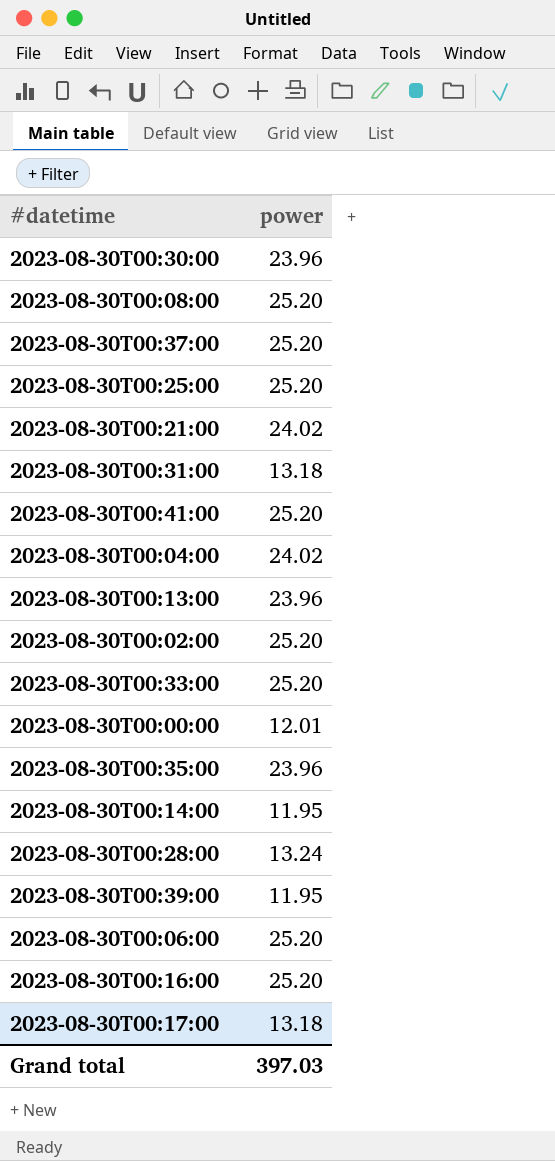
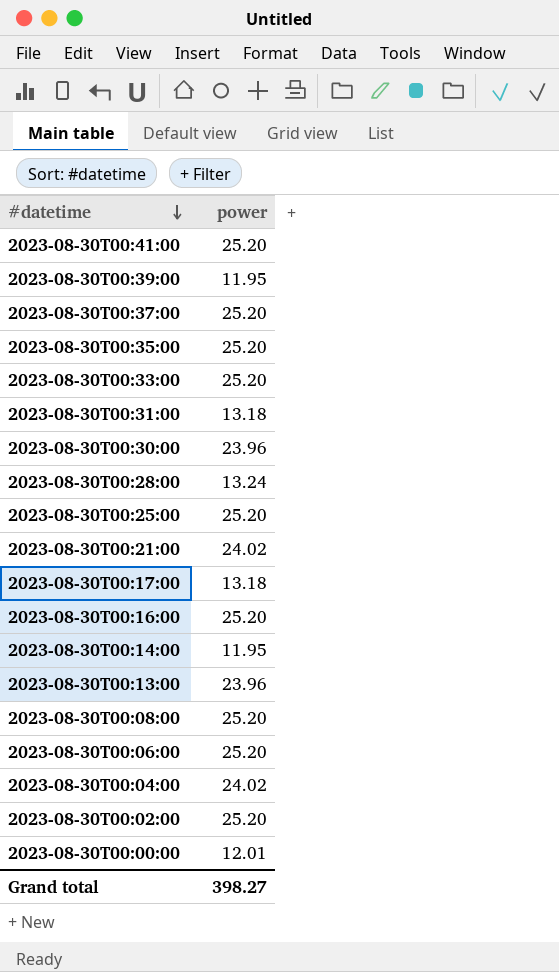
row order: none -> #datetime descending
2023-08-30T00:35:00 | power: 23.96 -> 25.20
Grand total | power: 397.03 -> 398.27

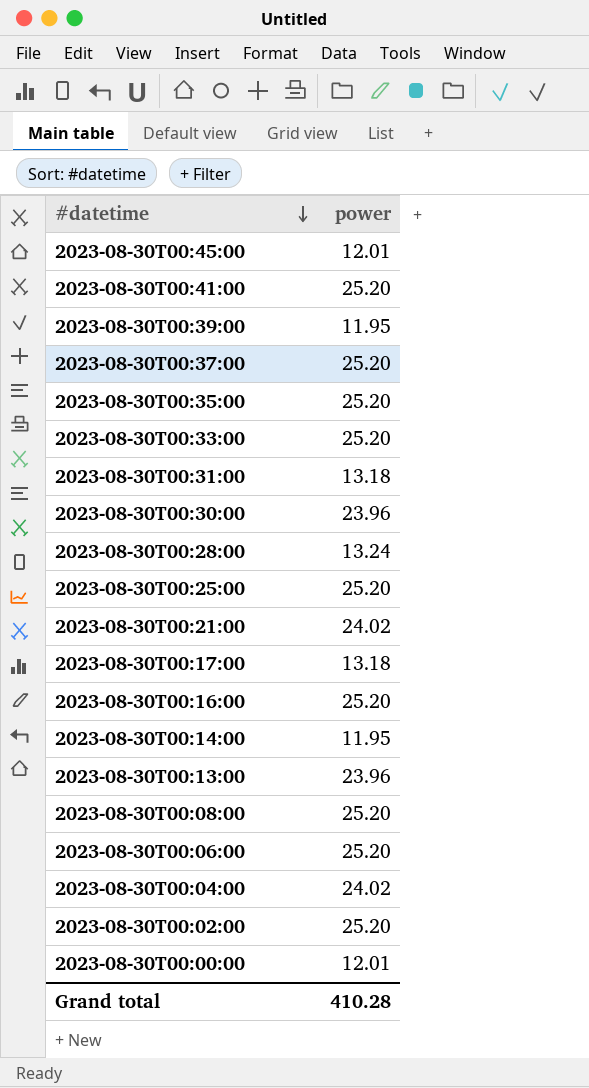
row 2023-08-30T00:45:00: none -> 12.01
Grand total | power: 398.27 -> 410.28

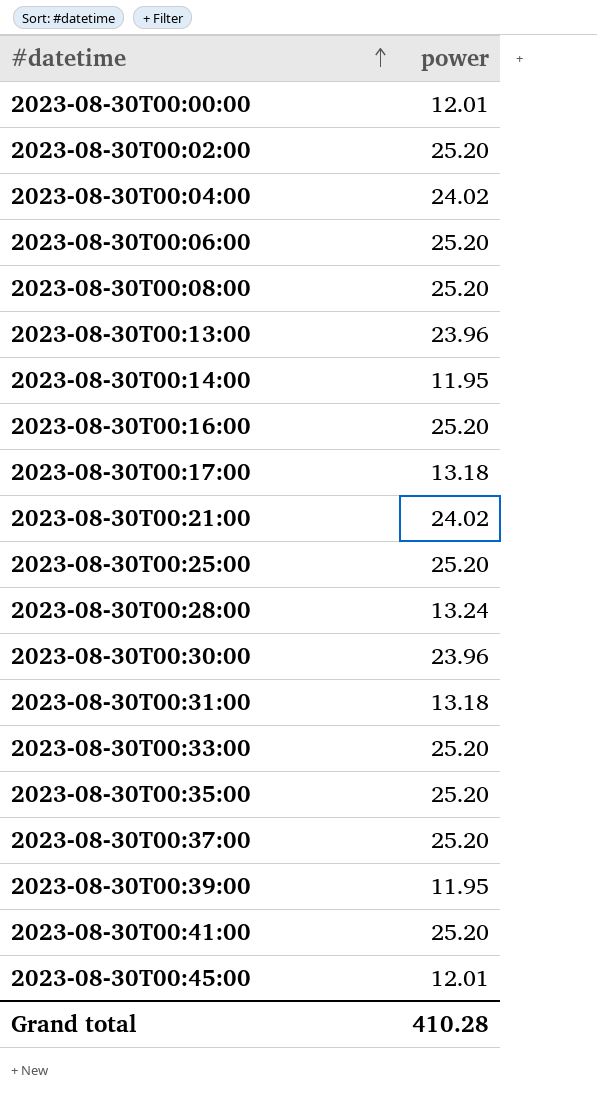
row order: #datetime descending -> #datetime ascending

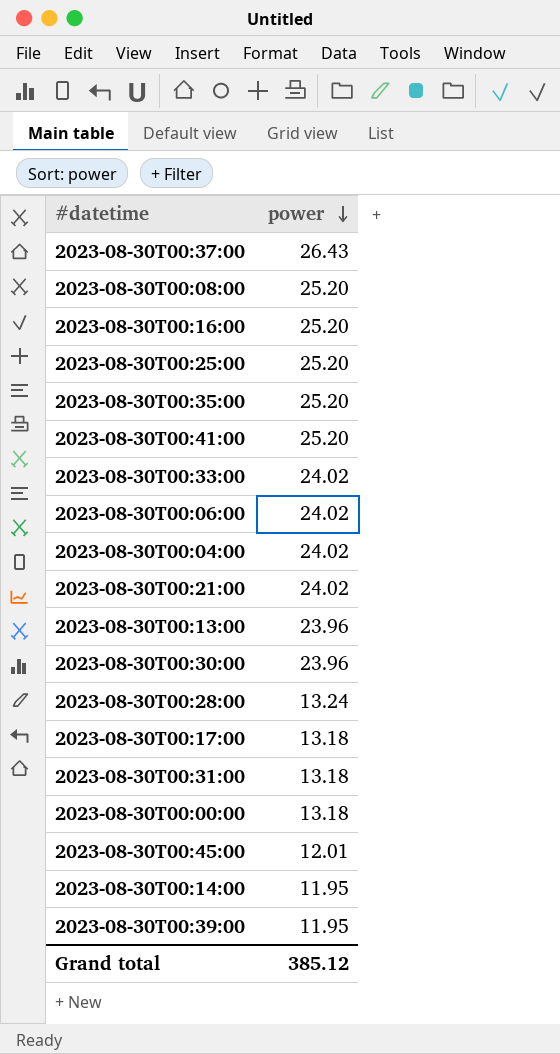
row order: #datetime ascending -> power descending
row 2023-08-30T00:02:00: 25.20 -> none
2023-08-30T00:37:00 | power: 25.20 -> 26.43
2023-08-30T00:33:00 | power: 25.20 -> 24.02
2023-08-30T00:06:00 | power: 25.20 -> 24.02
2023-08-30T00:00:00 | power: 12.01 -> 13.18
Grand total | power: 410.28 -> 385.12

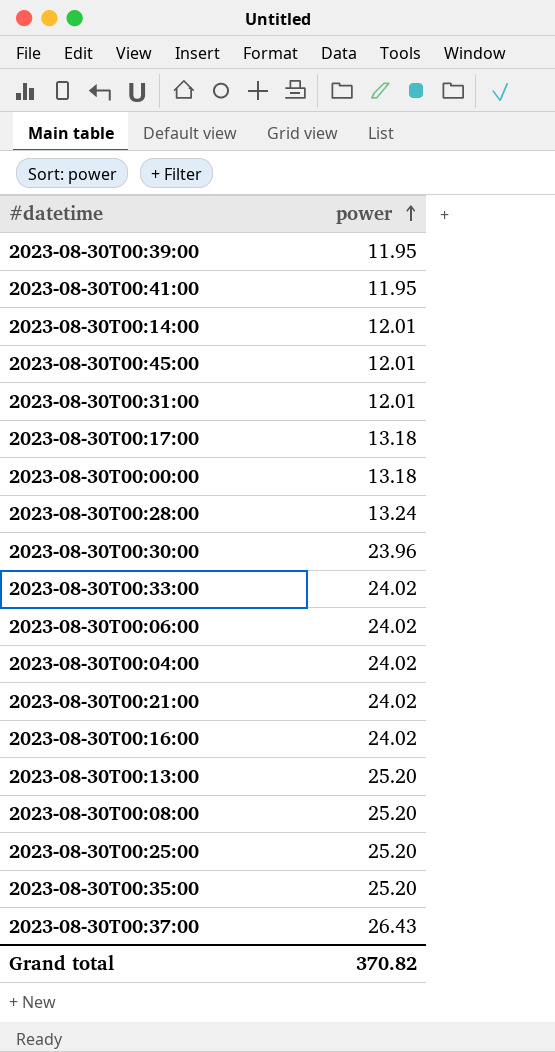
row order: power descending -> power ascending
2023-08-30T00:41:00 | power: 25.20 -> 11.95
2023-08-30T00:14:00 | power: 11.95 -> 12.01
2023-08-30T00:31:00 | power: 13.18 -> 12.01
2023-08-30T00:16:00 | power: 25.20 -> 24.02
2023-08-30T00:13:00 | power: 23.96 -> 25.20
Grand total | power: 385.12 -> 370.82

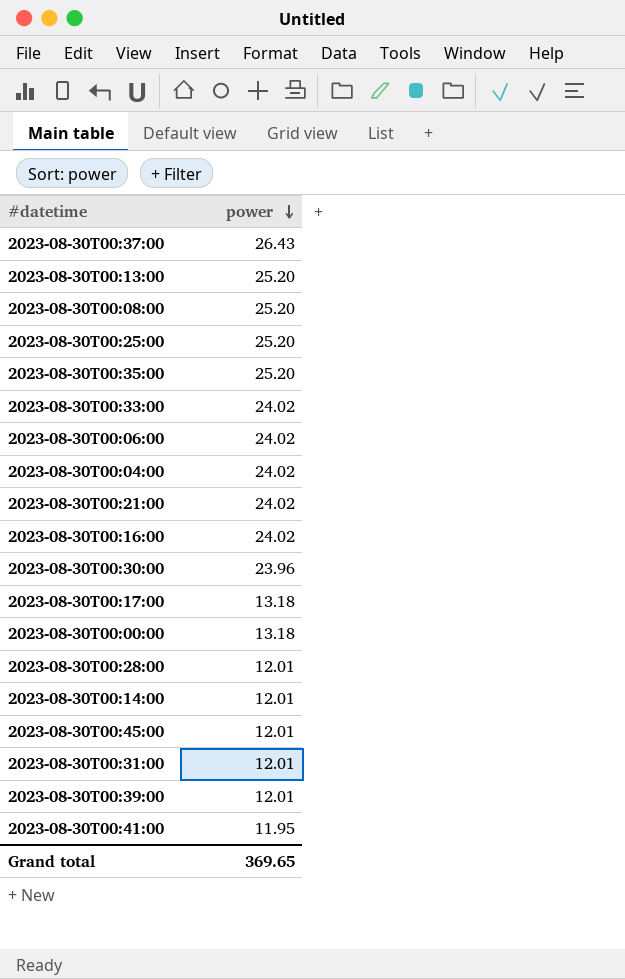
row order: power ascending -> power descending
2023-08-30T00:28:00 | power: 13.24 -> 12.01
2023-08-30T00:39:00 | power: 11.95 -> 12.01
Grand total | power: 370.82 -> 369.65

